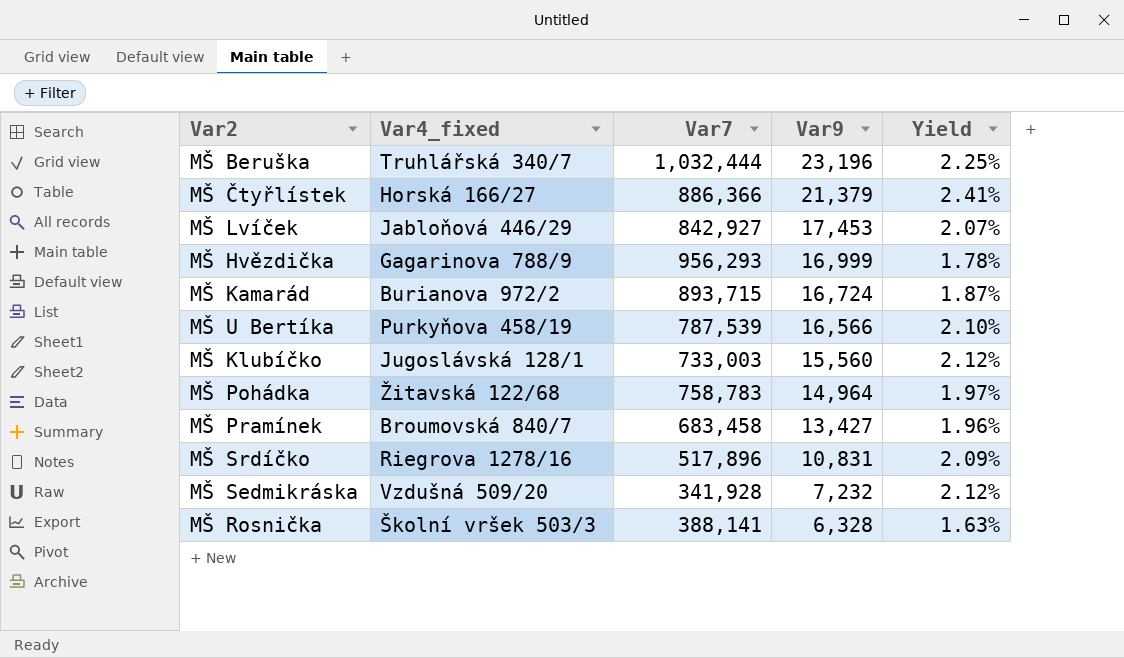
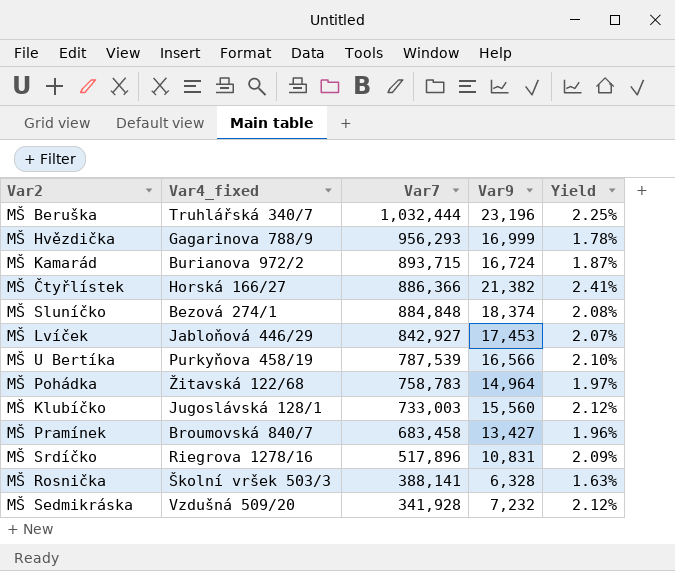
row order: Var9 descending -> Var7 descending
MŠ Čtyřlístek | Var9: 21,379 -> 21,382
row MŠ Sluníčko: none -> Bezová 274/1 | 884,848 | 18,374 | 2.08%

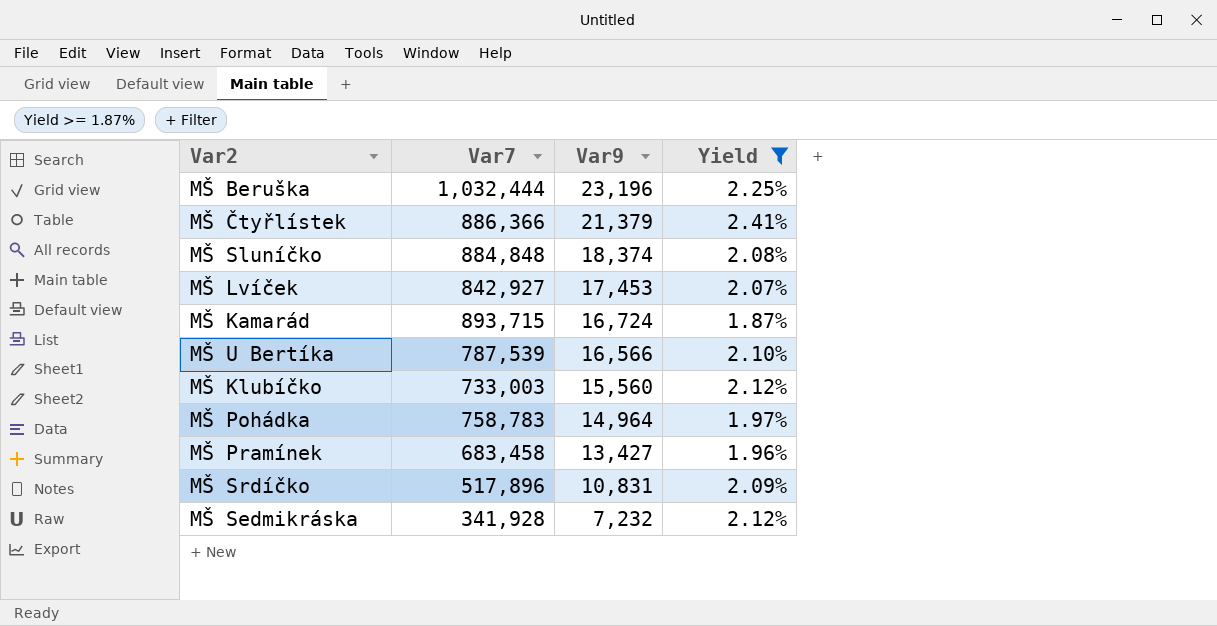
filter: none -> Yield >= 1.87%
row order: Var7 descending -> Var9 descending
column Var4_fixed | position: 2 -> none
MŠ Čtyřlístek | Var9: 21,382 -> 21,379

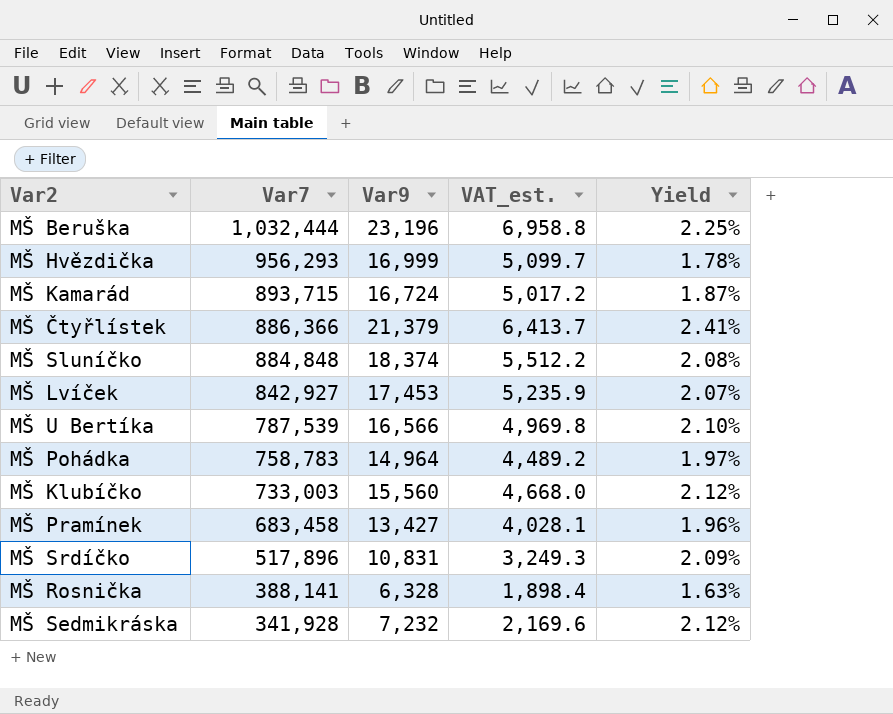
filter: Yield >= 1.87% -> none
row order: Var9 descending -> Var7 descending
column VAT_est. | formula: none -> [Var9] * 0.3

